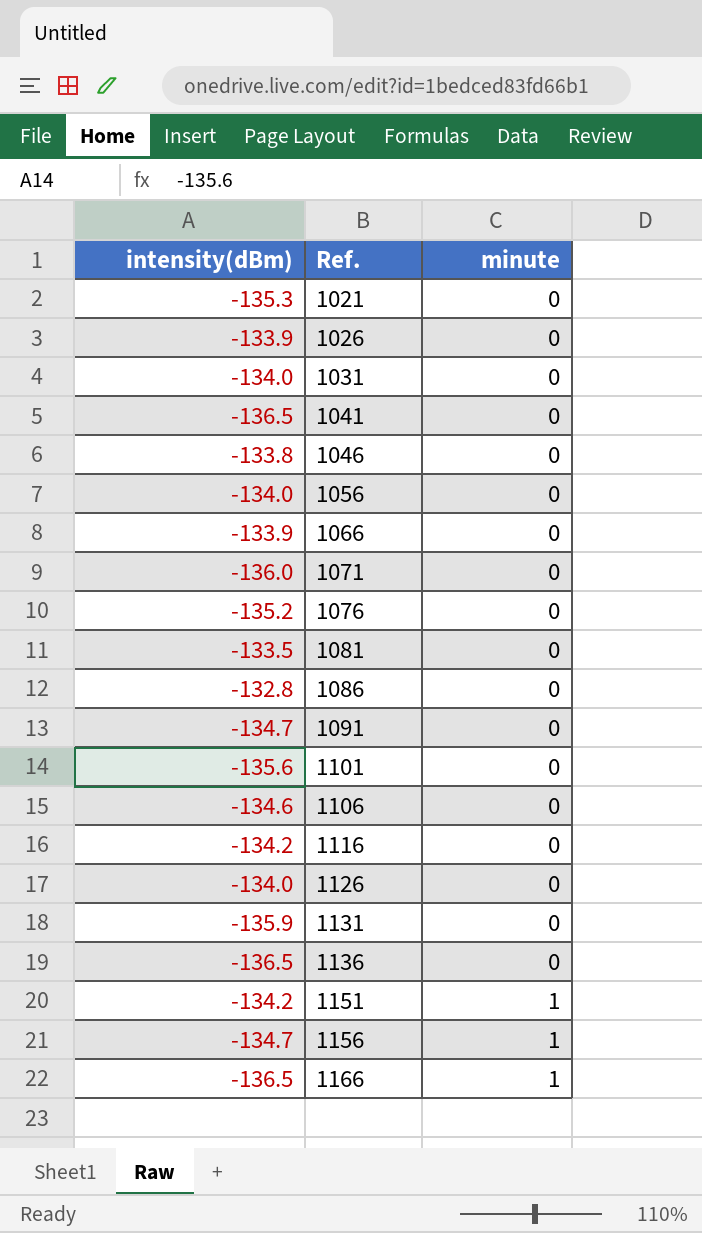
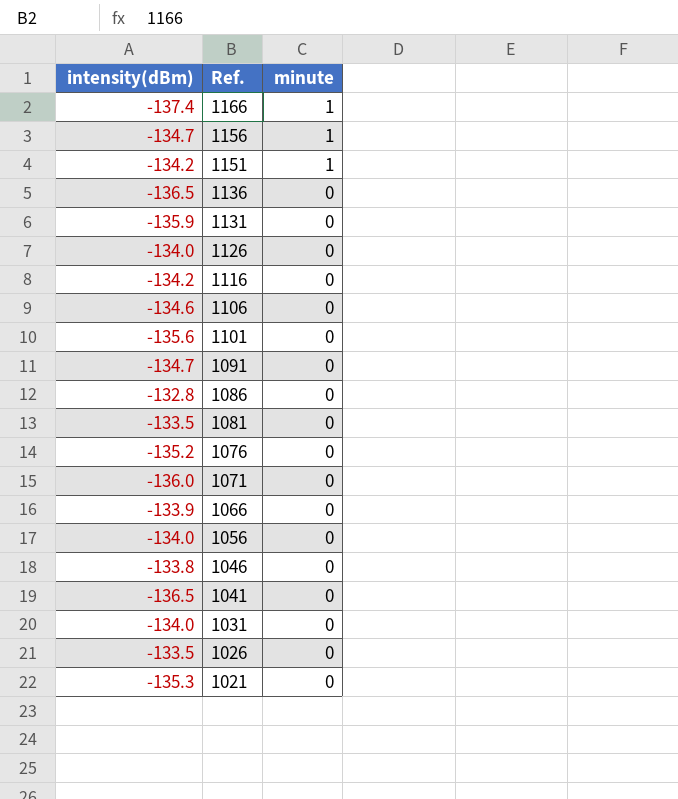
row order: Ref. ascending -> Ref. descending
1166 | intensity(dBm): -136.5 -> -137.4
1026 | intensity(dBm): -133.9 -> -133.5

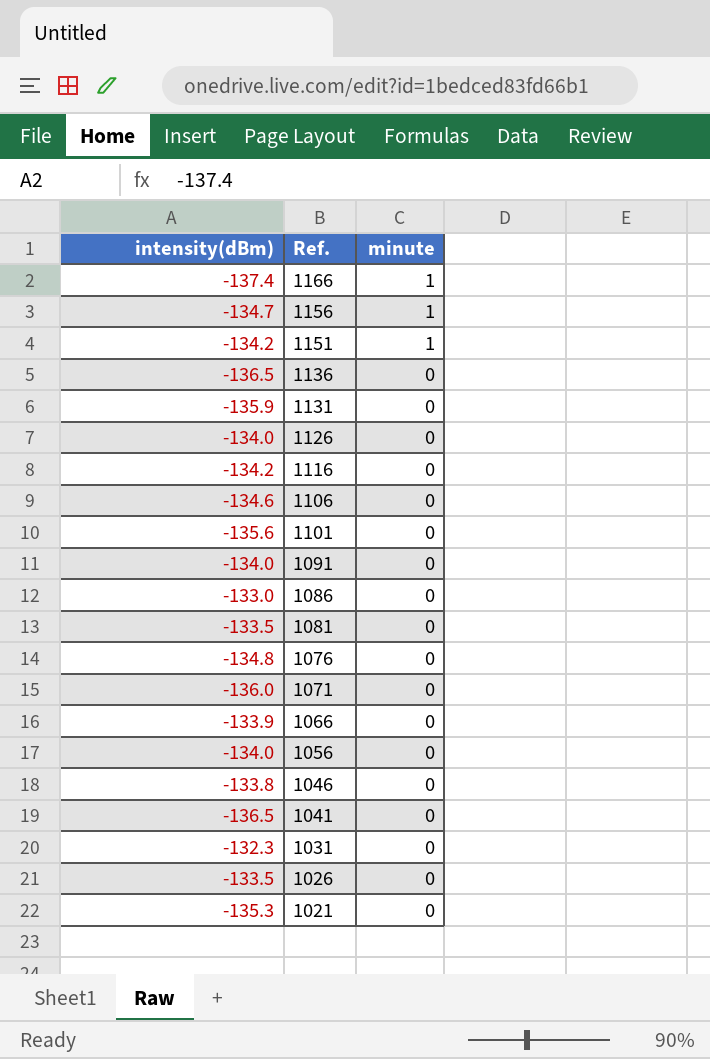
1091 | intensity(dBm): -134.7 -> -134.0
1086 | intensity(dBm): -132.8 -> -133.0
1076 | intensity(dBm): -135.2 -> -134.8
1031 | intensity(dBm): -134.0 -> -132.3

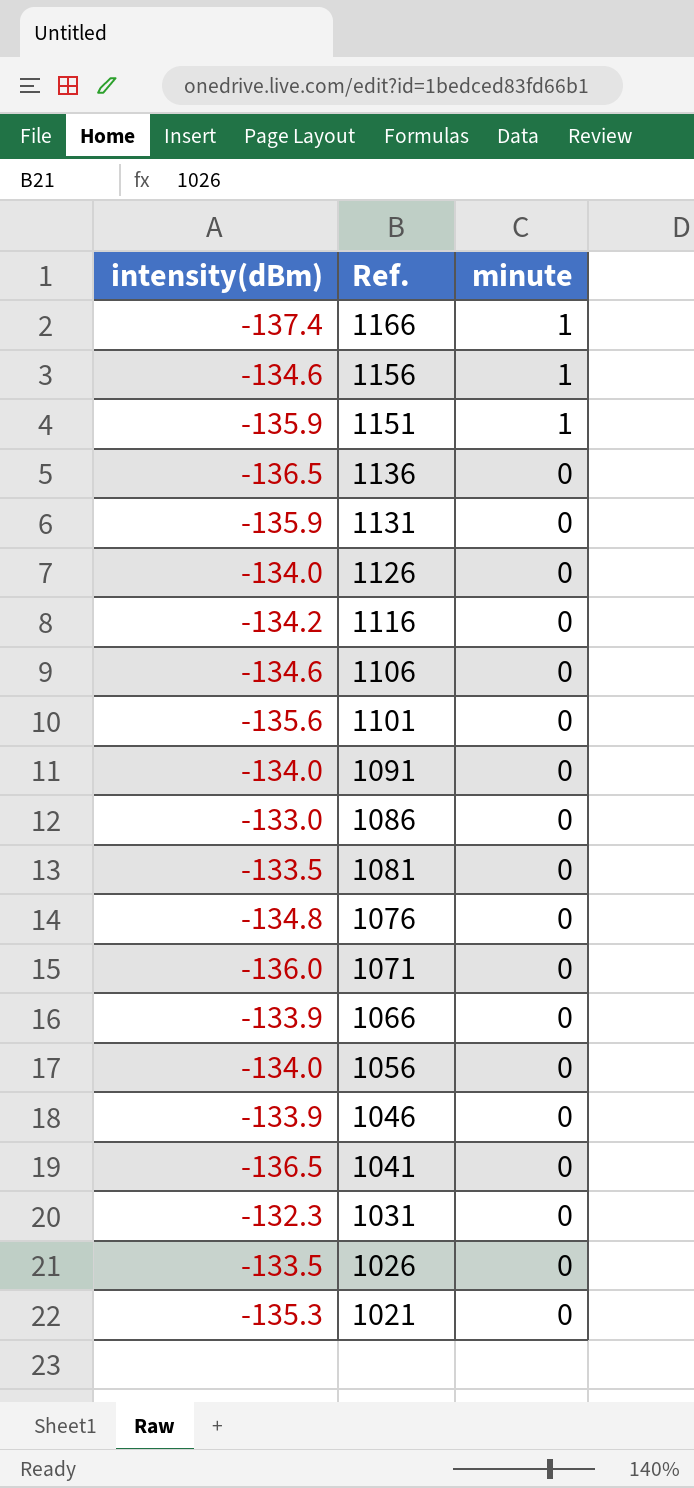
1156 | intensity(dBm): -134.7 -> -134.6
1151 | intensity(dBm): -134.2 -> -135.9
1046 | intensity(dBm): -133.8 -> -133.9

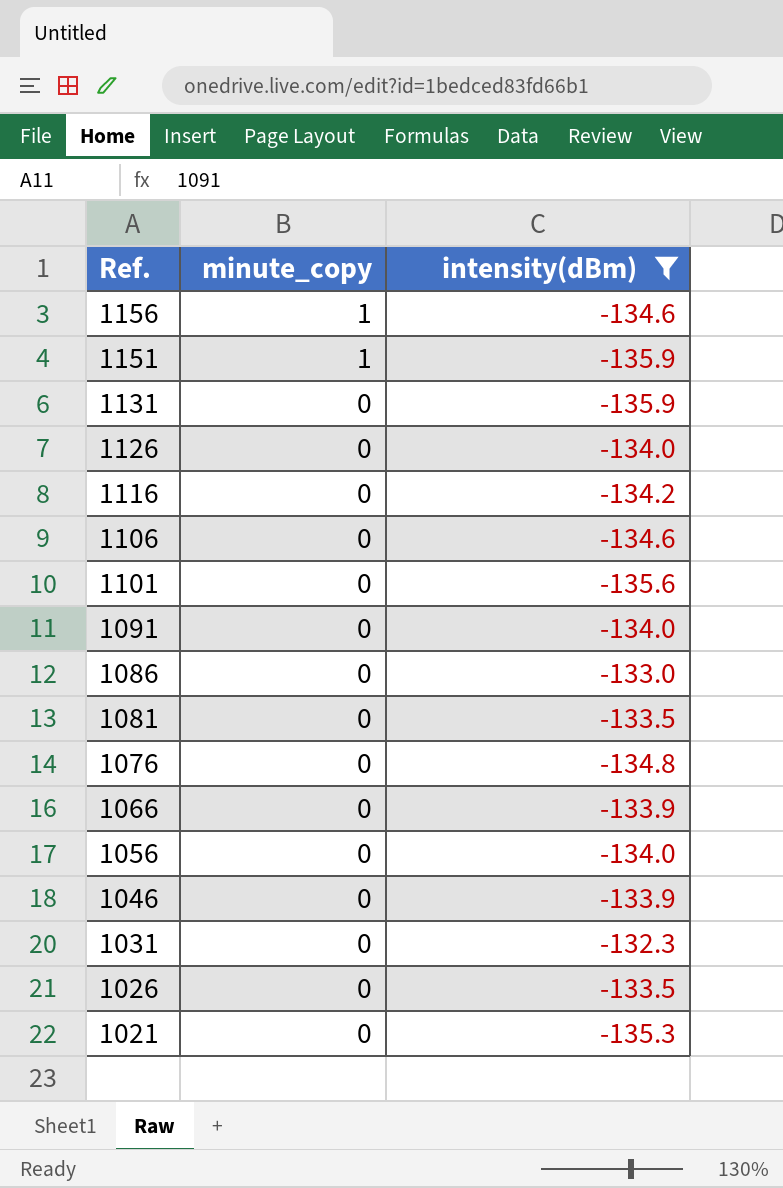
filter: none -> intensity(dBm) >= -135.9
column name: minute -> minute_copy
column intensity(dBm) | position: 1 -> 3

